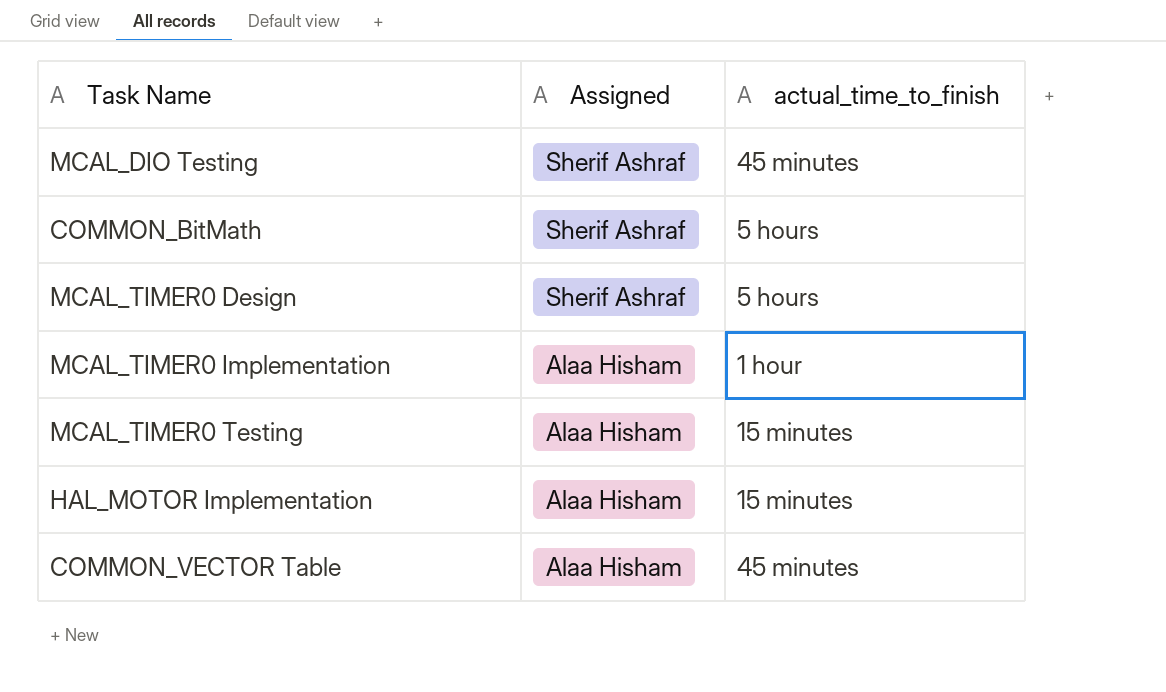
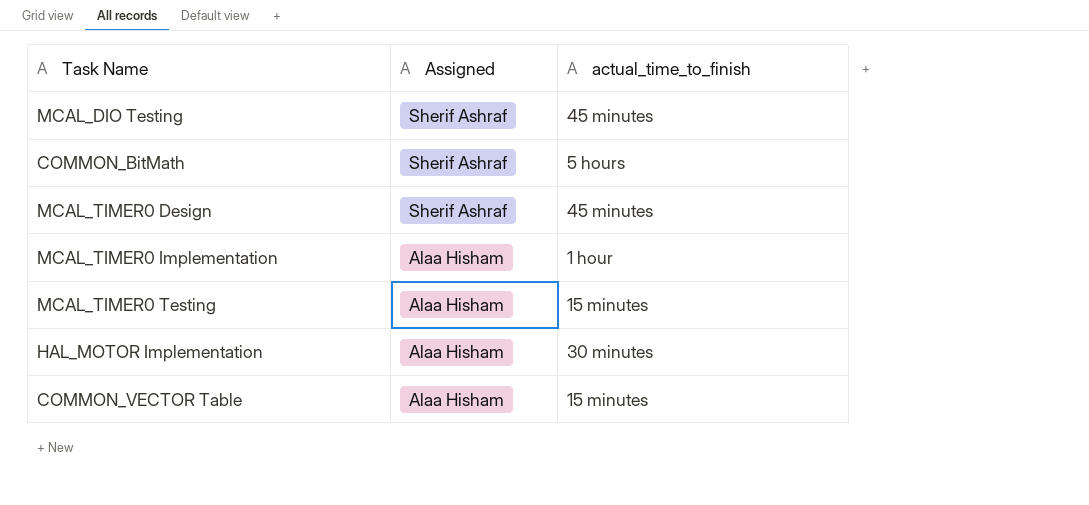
MCAL_TIMER0 Design | actual_time_to_finish: 5 hours -> 45 minutes
HAL_MOTOR Implementation | actual_time_to_finish: 15 minutes -> 30 minutes
COMMON_VECTOR Table | actual_time_to_finish: 45 minutes -> 15 minutes

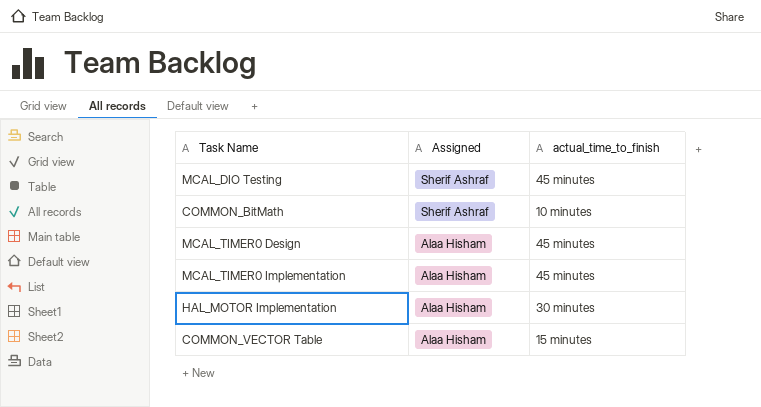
row MCAL_TIMER0 Testing: Alaa Hisham | 15 minutes -> none
COMMON_BitMath | actual_time_to_finish: 5 hours -> 10 minutes
MCAL_TIMER0 Design | Assigned: Sherif Ashraf -> Alaa Hisham
MCAL_TIMER0 Implementation | actual_time_to_finish: 1 hour -> 45 minutes

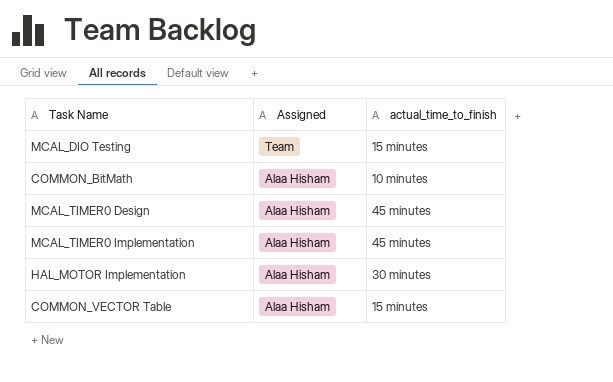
MCAL_DIO Testing | Assigned: Sherif Ashraf -> Team
MCAL_DIO Testing | actual_time_to_finish: 45 minutes -> 15 minutes
COMMON_BitMath | Assigned: Sherif Ashraf -> Alaa Hisham

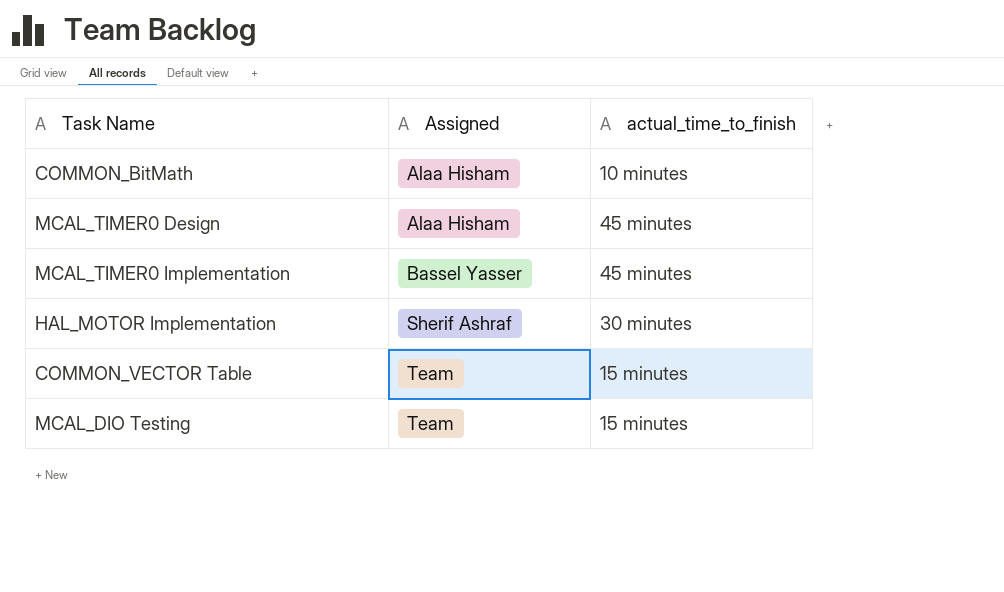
row order: Assigned descending -> Assigned ascending
MCAL_TIMER0 Implementation | Assigned: Alaa Hisham -> Bassel Yasser
HAL_MOTOR Implementation | Assigned: Alaa Hisham -> Sherif Ashraf
COMMON_VECTOR Table | Assigned: Alaa Hisham -> Team

